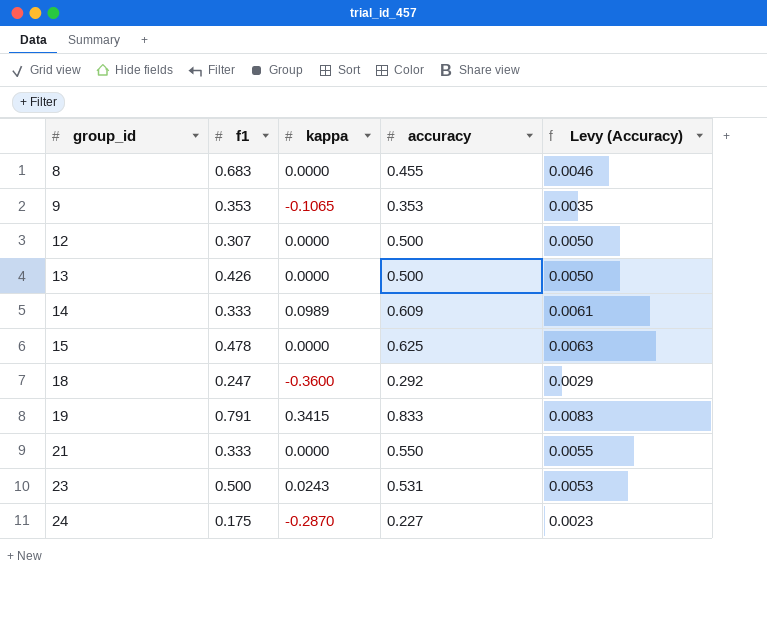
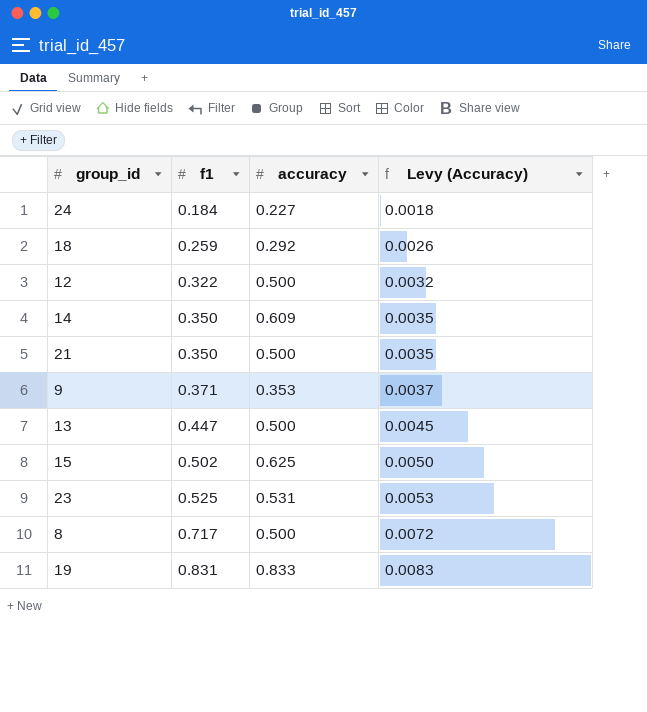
row order: group_id ascending -> f1 ascending
column kappa | position: 3 -> none
column Levy (Accuracy) | formula: [accuracy] * 0.01 -> [f1] * 0.01
24 | f1: 0.175 -> 0.184
18 | f1: 0.247 -> 0.259
12 | f1: 0.307 -> 0.322
14 | f1: 0.333 -> 0.350
21 | f1: 0.333 -> 0.350
21 | accuracy: 0.550 -> 0.500
9 | f1: 0.353 -> 0.371
13 | f1: 0.426 -> 0.447
15 | f1: 0.478 -> 0.502
23 | f1: 0.500 -> 0.525
8 | f1: 0.683 -> 0.717
8 | accuracy: 0.455 -> 0.500
19 | f1: 0.791 -> 0.831

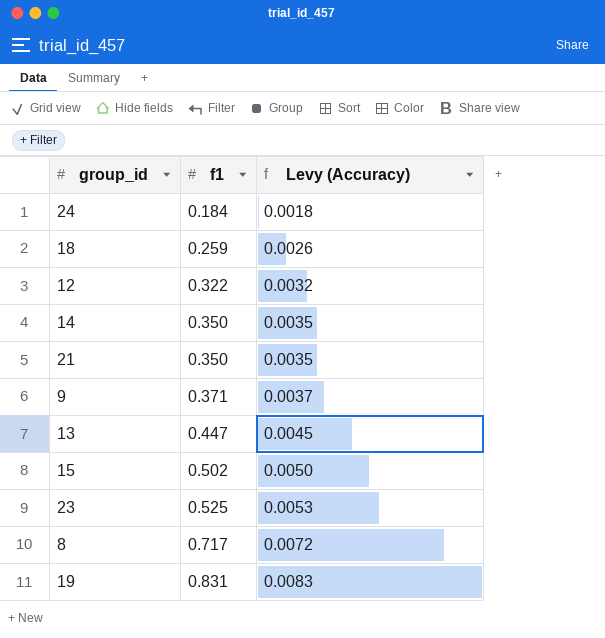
column accuracy | position: 3 -> none

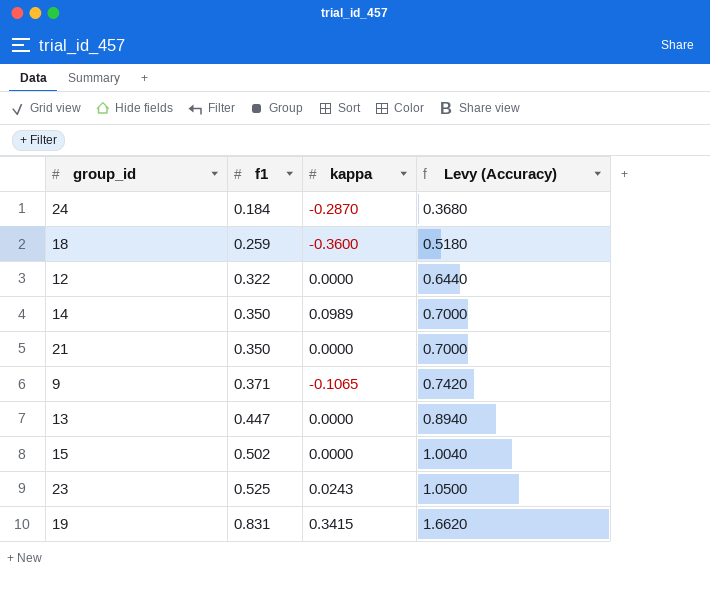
column kappa | position: none -> 3
column Levy (Accuracy) | formula: [f1] * 0.01 -> [f1] * 2
row 8: 0.717 | 0.0072 -> none

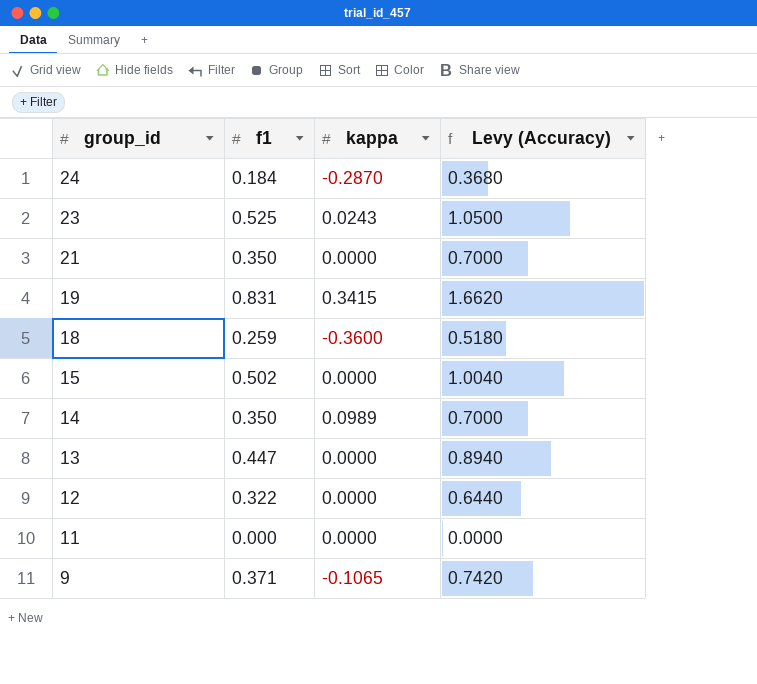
row order: f1 ascending -> group_id descending
row 11: none -> 0.000 | 0.0000 | 0.0000

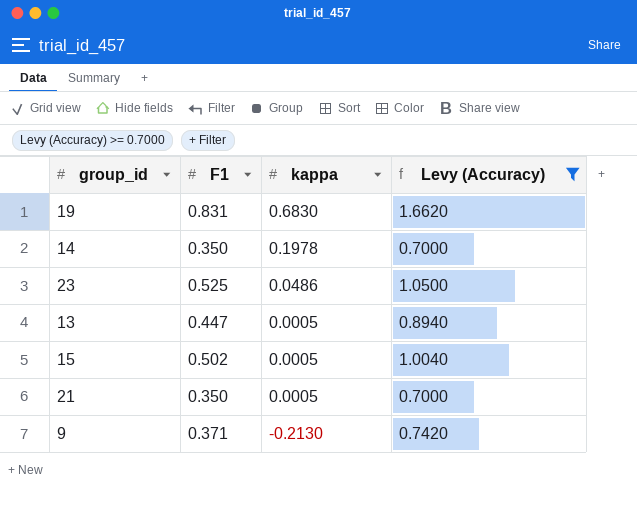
filter: none -> Levy (Accuracy) >= 0.7000
row order: group_id descending -> kappa descending
column name: f1 -> F1
19 | kappa: 0.3415 -> 0.6830
14 | kappa: 0.0989 -> 0.1978
23 | kappa: 0.0243 -> 0.0486
13 | kappa: 0.0000 -> 0.0005
15 | kappa: 0.0000 -> 0.0005
21 | kappa: 0.0000 -> 0.0005
9 | kappa: -0.1065 -> -0.2130

